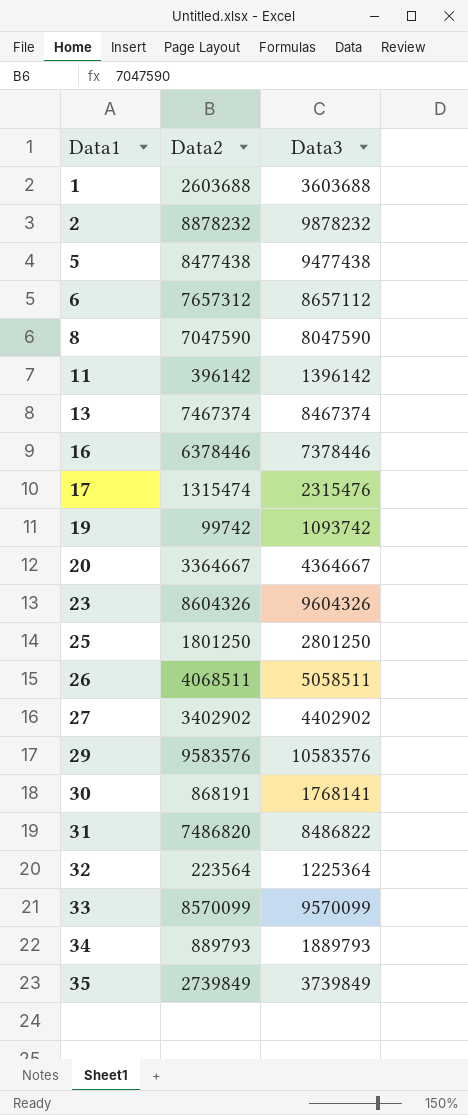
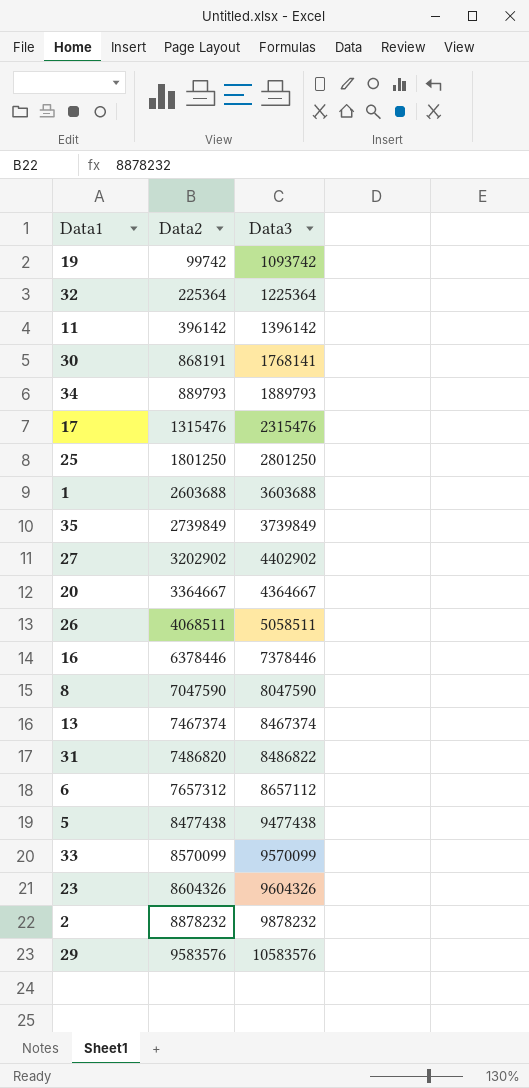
row order: Data1 ascending -> Data2 ascending
32 | Data2: 223564 -> 225364
17 | Data2: 1315474 -> 1315476
27 | Data2: 3402902 -> 3202902

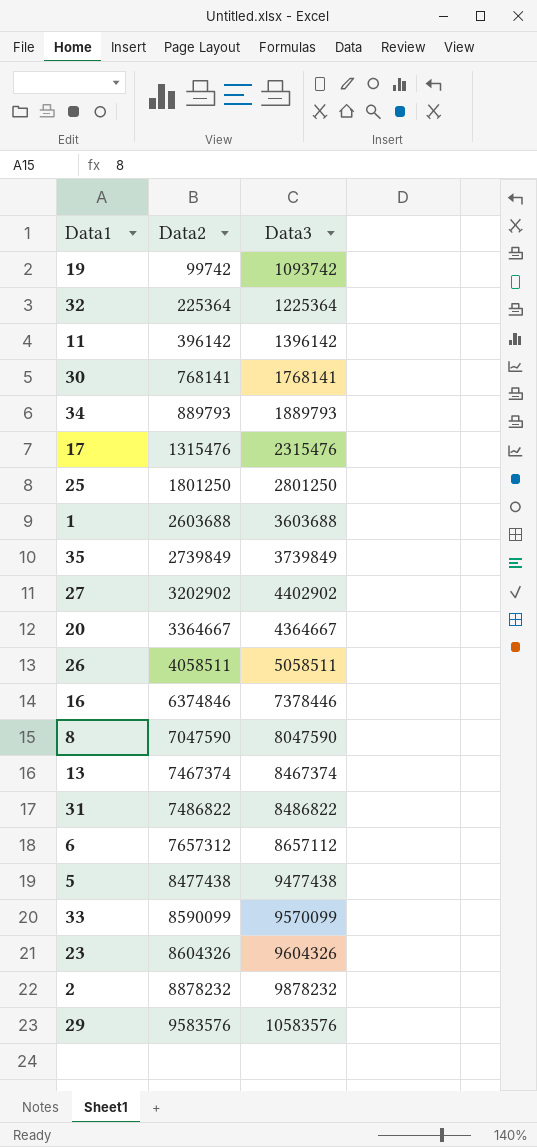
30 | Data2: 868191 -> 768141
26 | Data2: 4068511 -> 4058511
16 | Data2: 6378446 -> 6374846
31 | Data2: 7486820 -> 7486822
33 | Data2: 8570099 -> 8590099

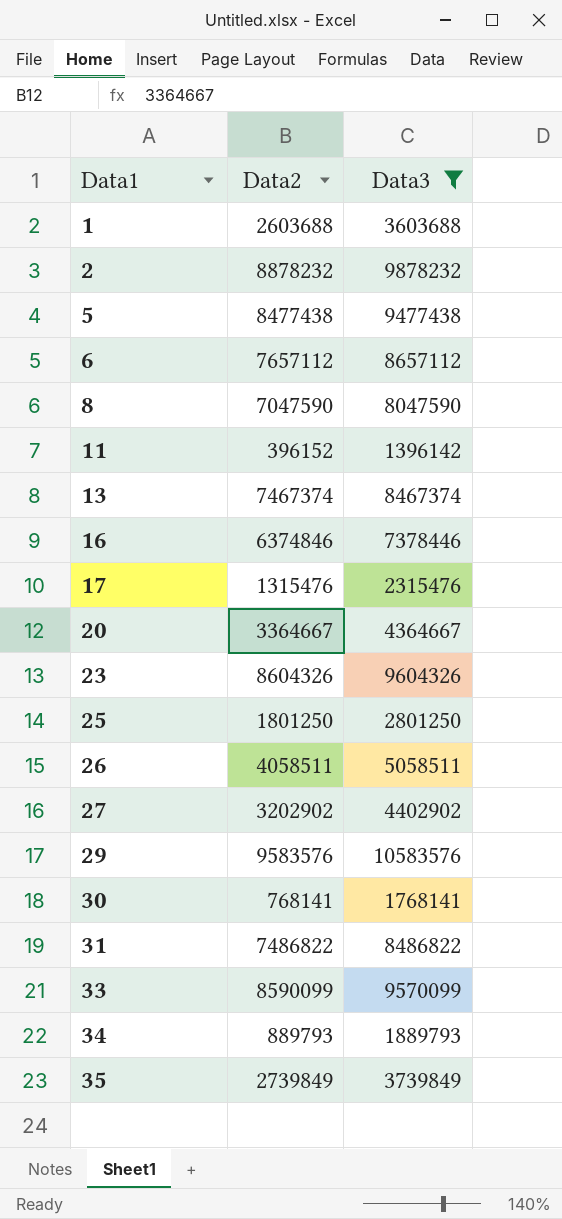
filter: none -> Data3 >= 1396142
row order: Data2 ascending -> Data1 ascending
6 | Data2: 7657312 -> 7657112
11 | Data2: 396142 -> 396152

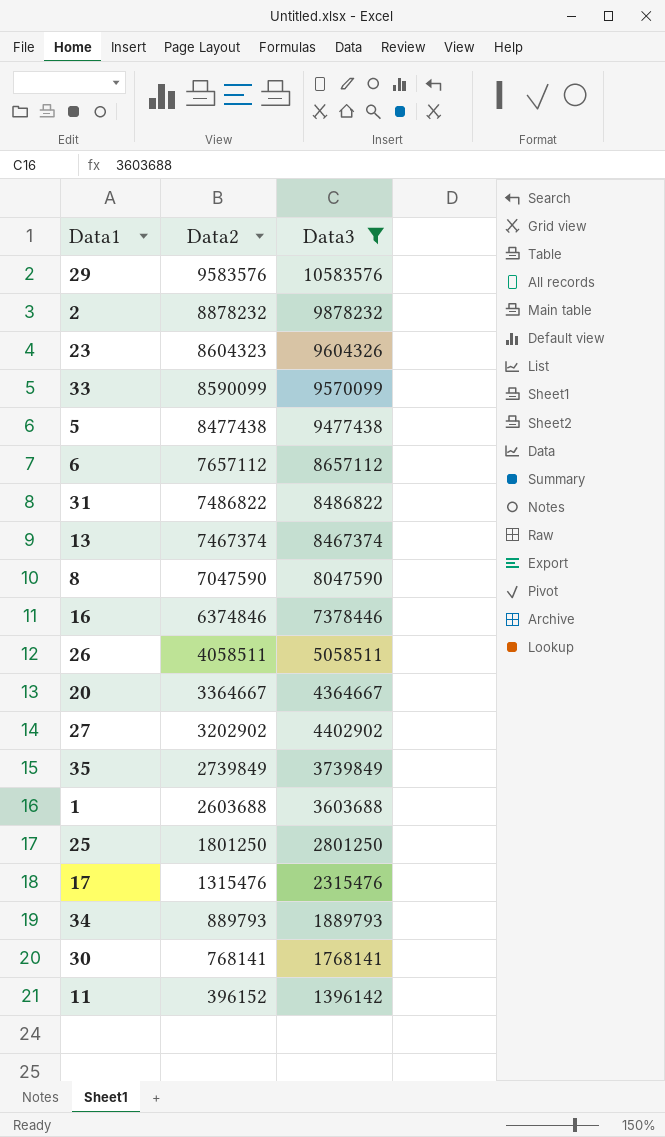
row order: Data1 ascending -> Data2 descending
23 | Data2: 8604326 -> 8604323

